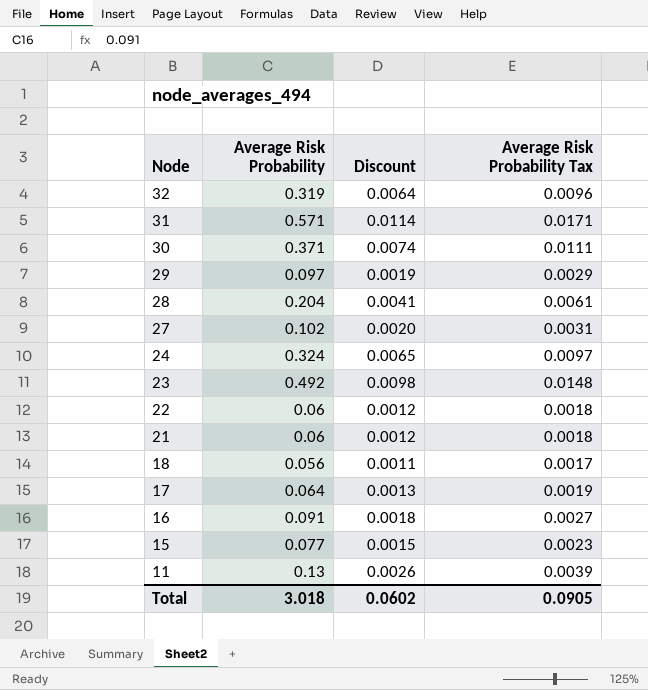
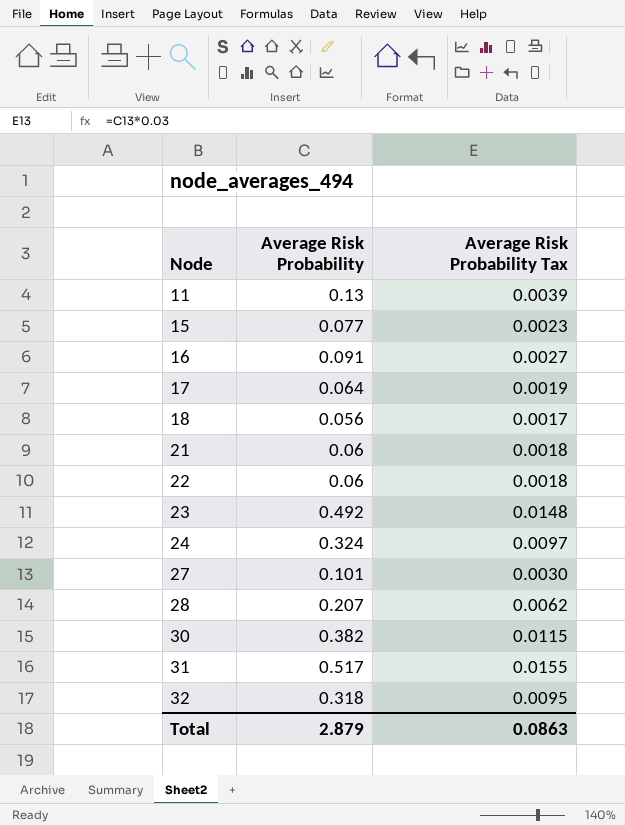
row order: Node descending -> Node ascending
column Discount | formula: [Average Risk Probability] * 0.02 -> none
row 29: 0.097 | 0.0019 | 0.0029 -> none
27 | Average Risk Probability: 0.102 -> 0.101
27 | Average Risk Probability Tax: 0.0031 -> 0.0030
28 | Average Risk Probability: 0.204 -> 0.207
28 | Average Risk Probability Tax: 0.0061 -> 0.0062
30 | Average Risk Probability: 0.371 -> 0.382
30 | Average Risk Probability Tax: 0.0111 -> 0.0115
31 | Average Risk Probability: 0.571 -> 0.517
31 | Average Risk Probability Tax: 0.0171 -> 0.0155
32 | Average Risk Probability: 0.319 -> 0.318
32 | Average Risk Probability Tax: 0.0096 -> 0.0095
Total | Average Risk Probability: 3.018 -> 2.879
Total | Average Risk Probability Tax: 0.0905 -> 0.0863

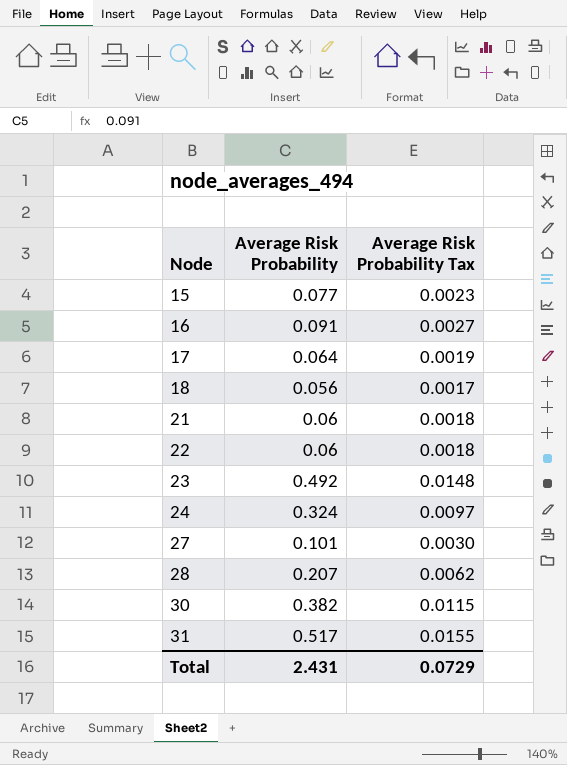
row 11: 0.13 | 0.0039 -> none
row 32: 0.318 | 0.0095 -> none
Total | Average Risk Probability: 2.879 -> 2.431
Total | Average Risk Probability Tax: 0.0863 -> 0.0729

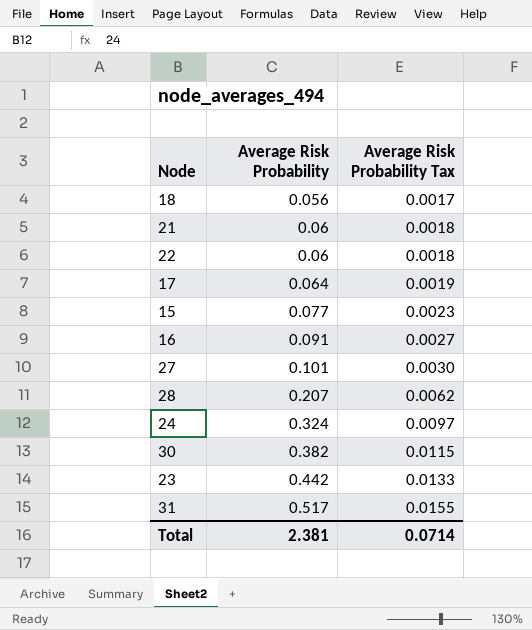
row order: Node ascending -> Average Risk Probability ascending
23 | Average Risk Probability: 0.492 -> 0.442
23 | Average Risk Probability Tax: 0.0148 -> 0.0133
Total | Average Risk Probability: 2.431 -> 2.381
Total | Average Risk Probability Tax: 0.0729 -> 0.0714

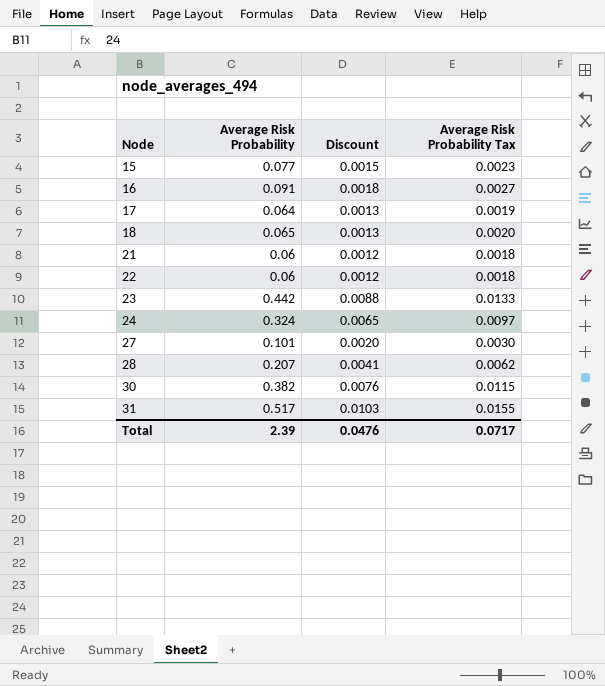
row order: Average Risk Probability ascending -> Node ascending
column Discount | formula: none -> [Average Risk Probability] * 0.02
18 | Average Risk Probability: 0.056 -> 0.065
18 | Average Risk Probability Tax: 0.0017 -> 0.0020
Total | Average Risk Probability: 2.381 -> 2.39
Total | Average Risk Probability Tax: 0.0714 -> 0.0717

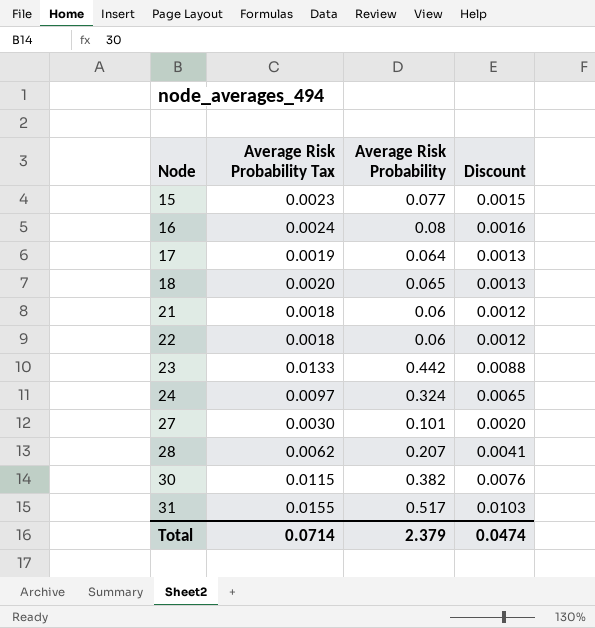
column Average Risk Probability Tax | position: 4 -> 2
16 | Average Risk Probability Tax: 0.0027 -> 0.0024
16 | Average Risk Probability: 0.091 -> 0.08
16 | Discount: 0.0018 -> 0.0016
Total | Average Risk Probability Tax: 0.0717 -> 0.0714
Total | Average Risk Probability: 2.39 -> 2.379
Total | Discount: 0.0476 -> 0.0474

